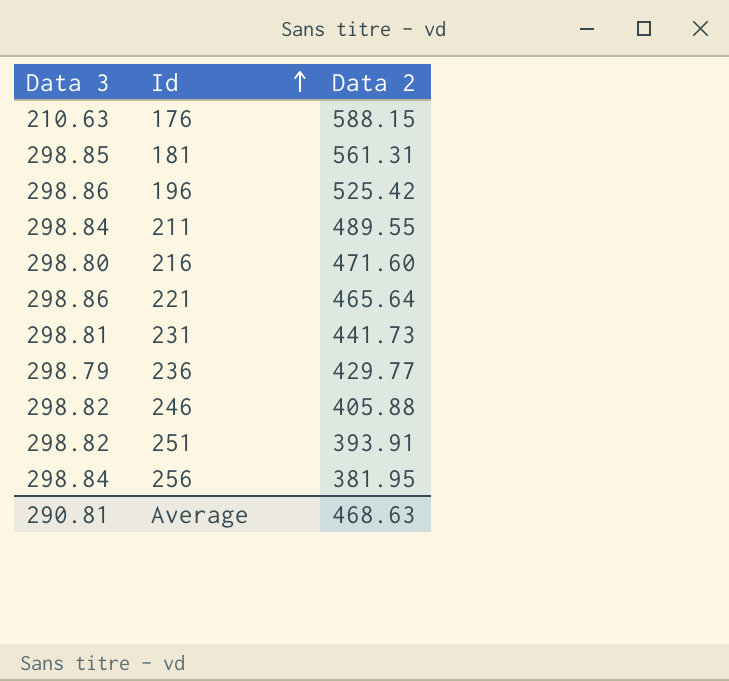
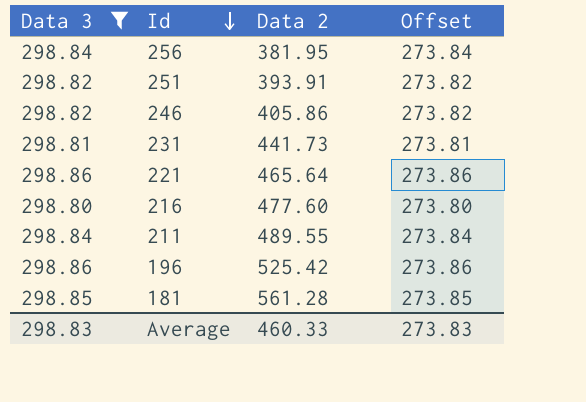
filter: none -> Data 3 >= 298.80
row order: Id ascending -> Id descending
column Offset | formula: none -> [Data 3] - 25
246 | Data 2: 405.88 -> 405.86
216 | Data 2: 471.60 -> 477.60
181 | Data 2: 561.31 -> 561.28
Average | Data 3: 290.81 -> 298.83
Average | Data 2: 468.63 -> 460.33

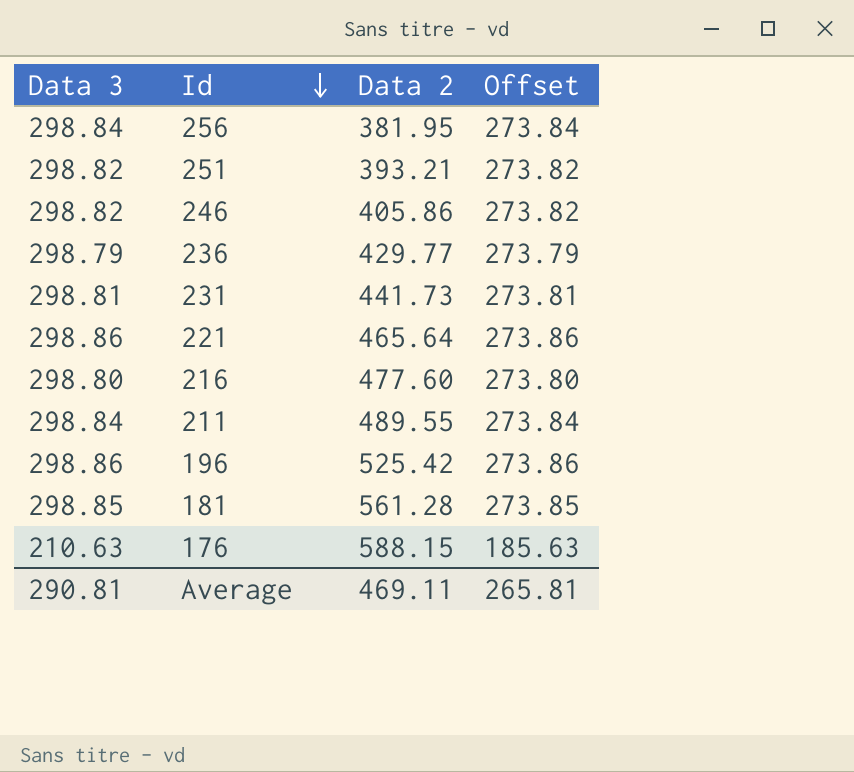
filter: Data 3 >= 298.80 -> none
251 | Data 2: 393.91 -> 393.21
Average | Data 3: 298.83 -> 290.81
Average | Data 2: 460.33 -> 469.11
Average | Offset: 273.83 -> 265.81

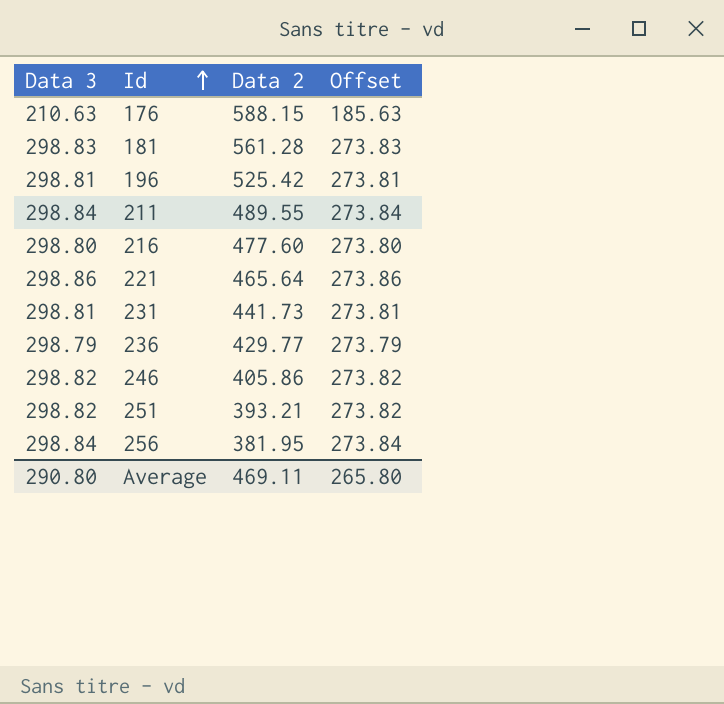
row order: Id descending -> Id ascending
181 | Data 3: 298.85 -> 298.83
181 | Offset: 273.85 -> 273.83
196 | Data 3: 298.86 -> 298.81
196 | Offset: 273.86 -> 273.81
Average | Data 3: 290.81 -> 290.80
Average | Offset: 265.81 -> 265.80

